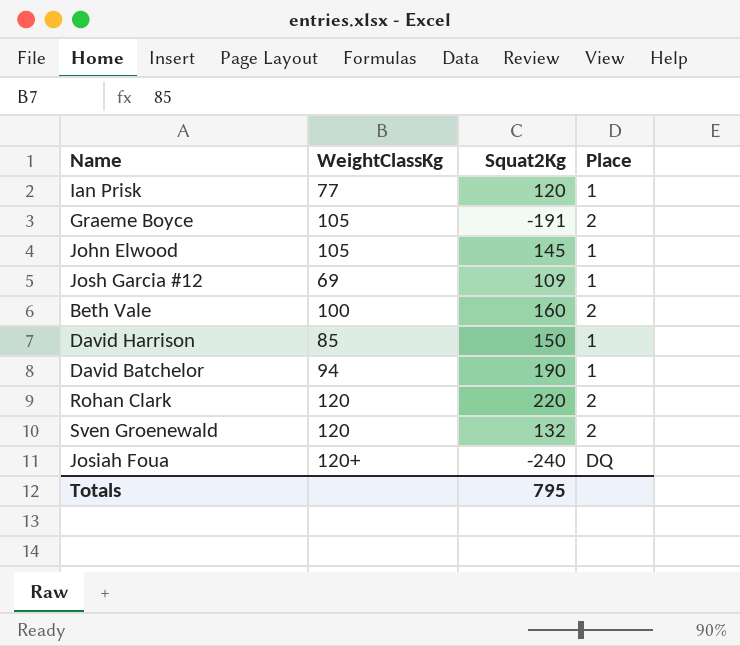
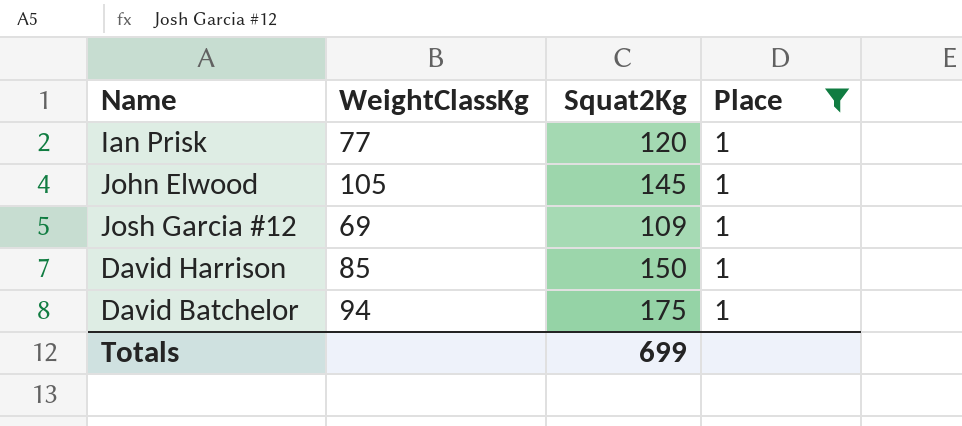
filter: none -> Place = 1
David Batchelor | Squat2Kg: 190 -> 175
Totals | Squat2Kg: 795 -> 699

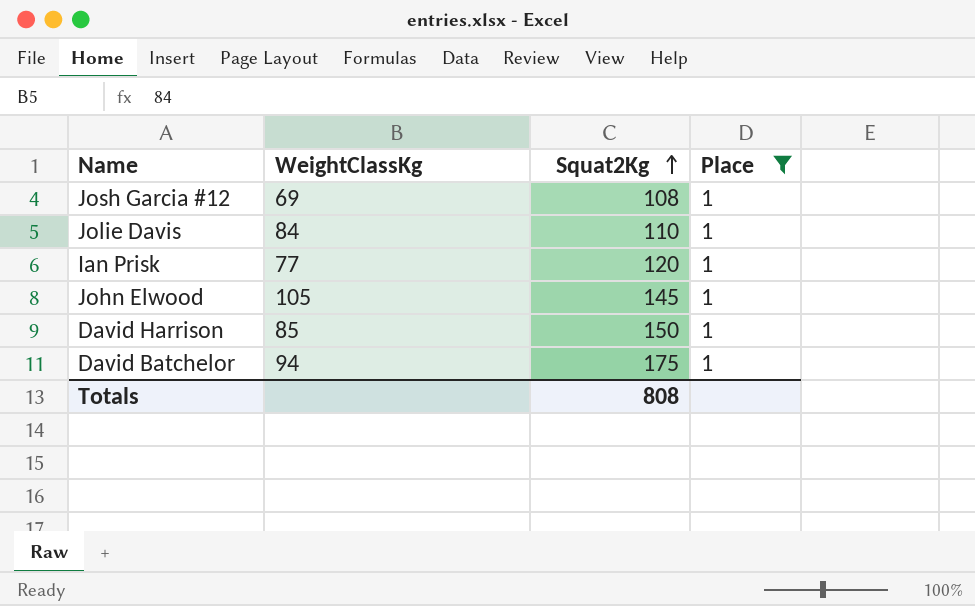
row order: none -> Squat2Kg ascending
Josh Garcia #12 | Squat2Kg: 109 -> 108
row Jolie Davis: none -> 84 | 110 | 1
Totals | Squat2Kg: 699 -> 808

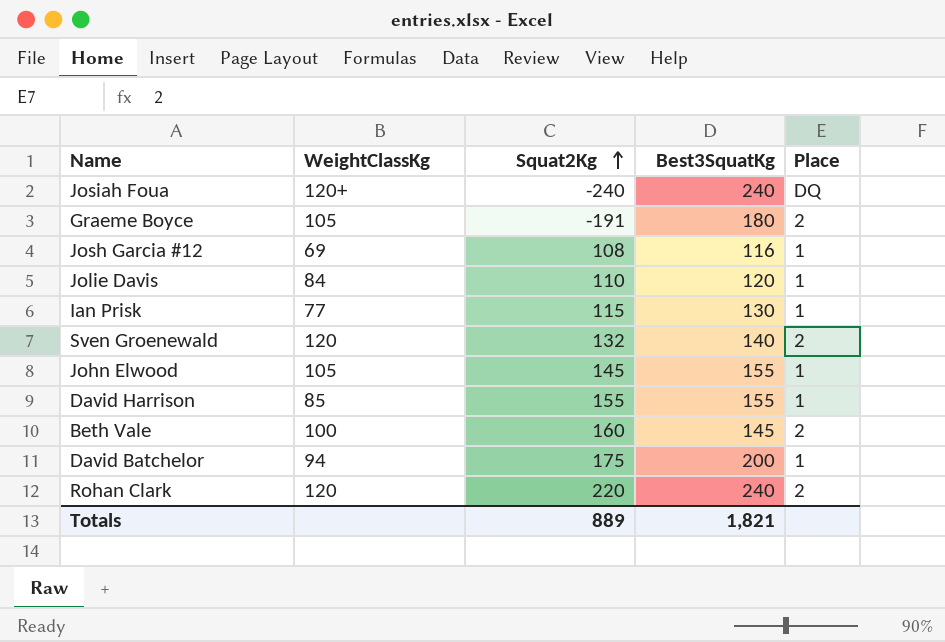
filter: Place = 1 -> none
column Best3SquatKg | position: none -> 4
Ian Prisk | Squat2Kg: 120 -> 115
David Harrison | Squat2Kg: 150 -> 155
Totals | Squat2Kg: 808 -> 889

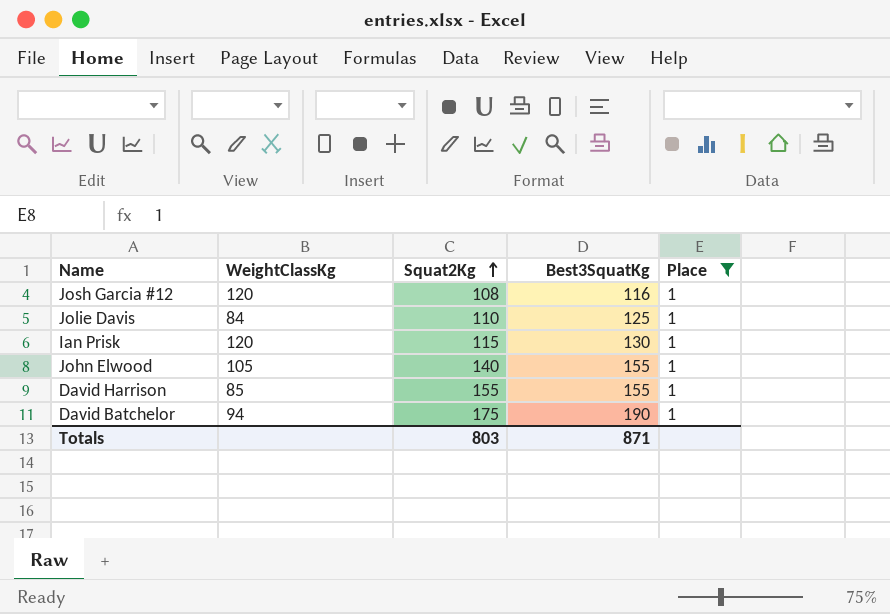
filter: none -> Place = 1
Josh Garcia #12 | WeightClassKg: 69 -> 120
Jolie Davis | Best3SquatKg: 120 -> 125
Ian Prisk | WeightClassKg: 77 -> 120
John Elwood | Squat2Kg: 145 -> 140
David Batchelor | Best3SquatKg: 200 -> 190
Totals | Squat2Kg: 889 -> 803
Totals | Best3SquatKg: 1,821 -> 871

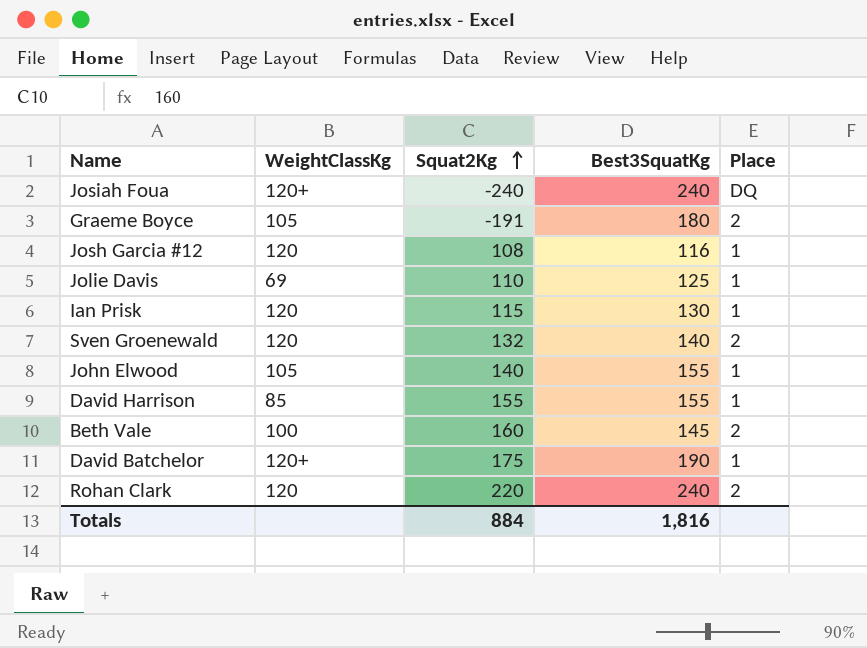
filter: Place = 1 -> none
Jolie Davis | WeightClassKg: 84 -> 69
David Batchelor | WeightClassKg: 94 -> 120+
Totals | Squat2Kg: 803 -> 884
Totals | Best3SquatKg: 871 -> 1,816

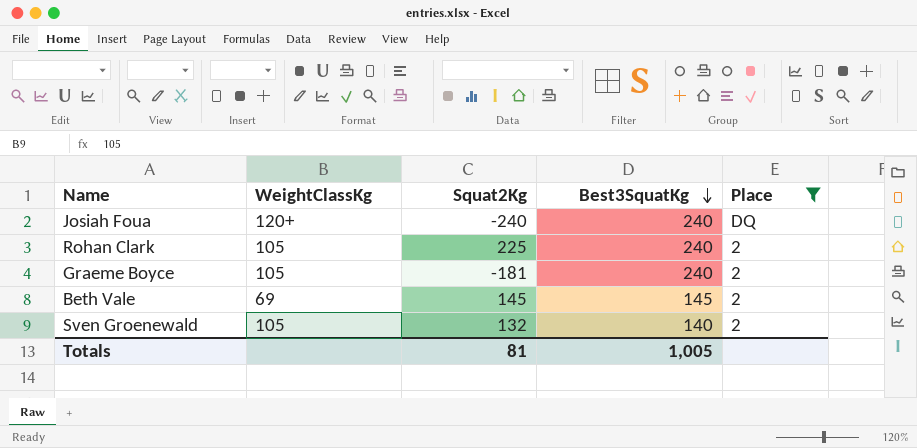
filter: none -> Place != 1
row order: Squat2Kg ascending -> Best3SquatKg descending
Rohan Clark | WeightClassKg: 120 -> 105
Rohan Clark | Squat2Kg: 220 -> 225
Graeme Boyce | Squat2Kg: -191 -> -181
Graeme Boyce | Best3SquatKg: 180 -> 240
Beth Vale | WeightClassKg: 100 -> 69
Beth Vale | Squat2Kg: 160 -> 145
Sven Groenewald | WeightClassKg: 120 -> 105
Totals | Squat2Kg: 884 -> 81
Totals | Best3SquatKg: 1,816 -> 1,005

